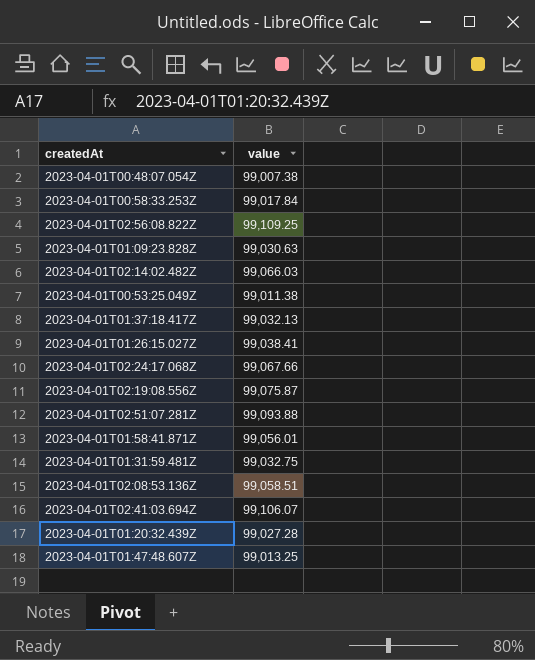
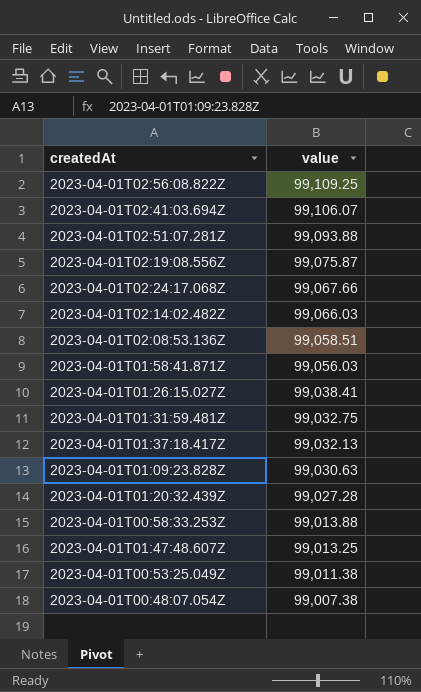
row order: none -> value descending
2023-04-01T01:58:41.871Z | value: 99,056.01 -> 99,056.03
2023-04-01T00:58:33.253Z | value: 99,017.84 -> 99,013.88

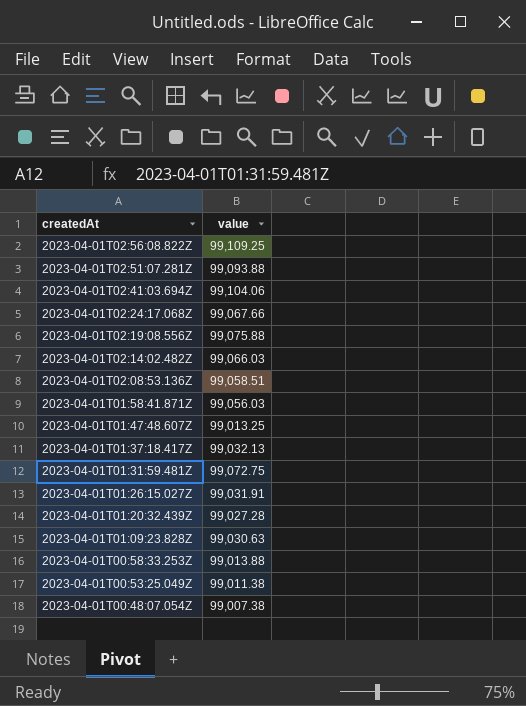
row order: value descending -> createdAt descending
2023-04-01T02:41:03.694Z | value: 99,106.07 -> 99,104.06
2023-04-01T02:19:08.556Z | value: 99,075.87 -> 99,075.88
2023-04-01T01:31:59.481Z | value: 99,032.75 -> 99,072.75
2023-04-01T01:26:15.027Z | value: 99,038.41 -> 99,031.91

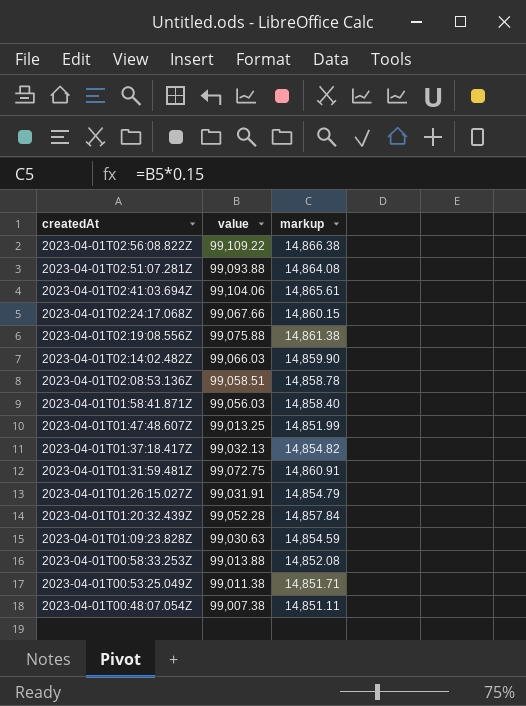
column markup | formula: none -> [value] * 0.15
2023-04-01T02:56:08.822Z | value: 99,109.25 -> 99,109.22
2023-04-01T01:20:32.439Z | value: 99,027.28 -> 99,052.28

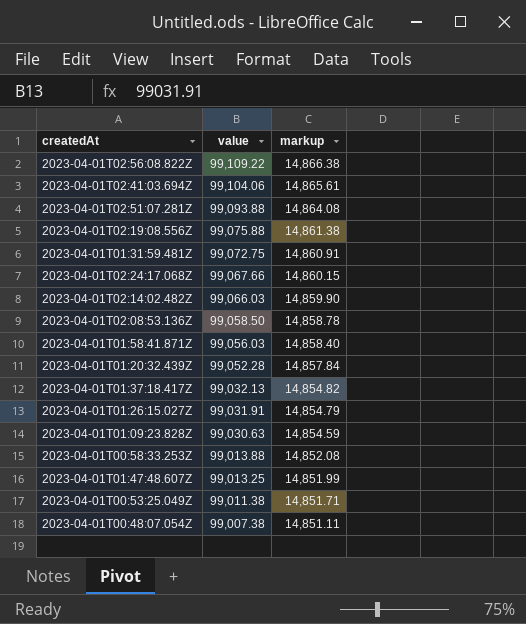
row order: createdAt descending -> value descending
2023-04-01T02:08:53.136Z | value: 99,058.51 -> 99,058.50

